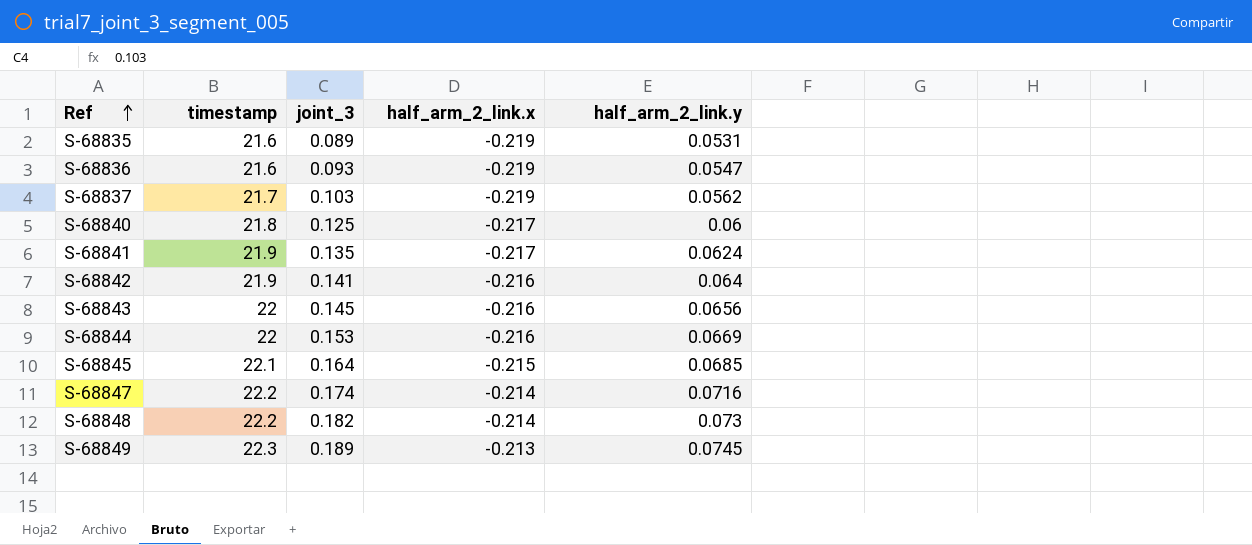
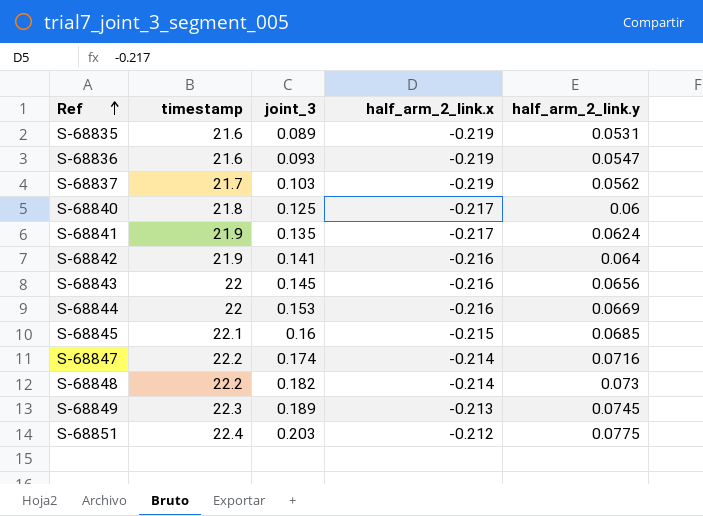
S-68845 | joint_3: 0.164 -> 0.16
row S-68851: none -> 22.4 | 0.203 | -0.212 | 0.0775

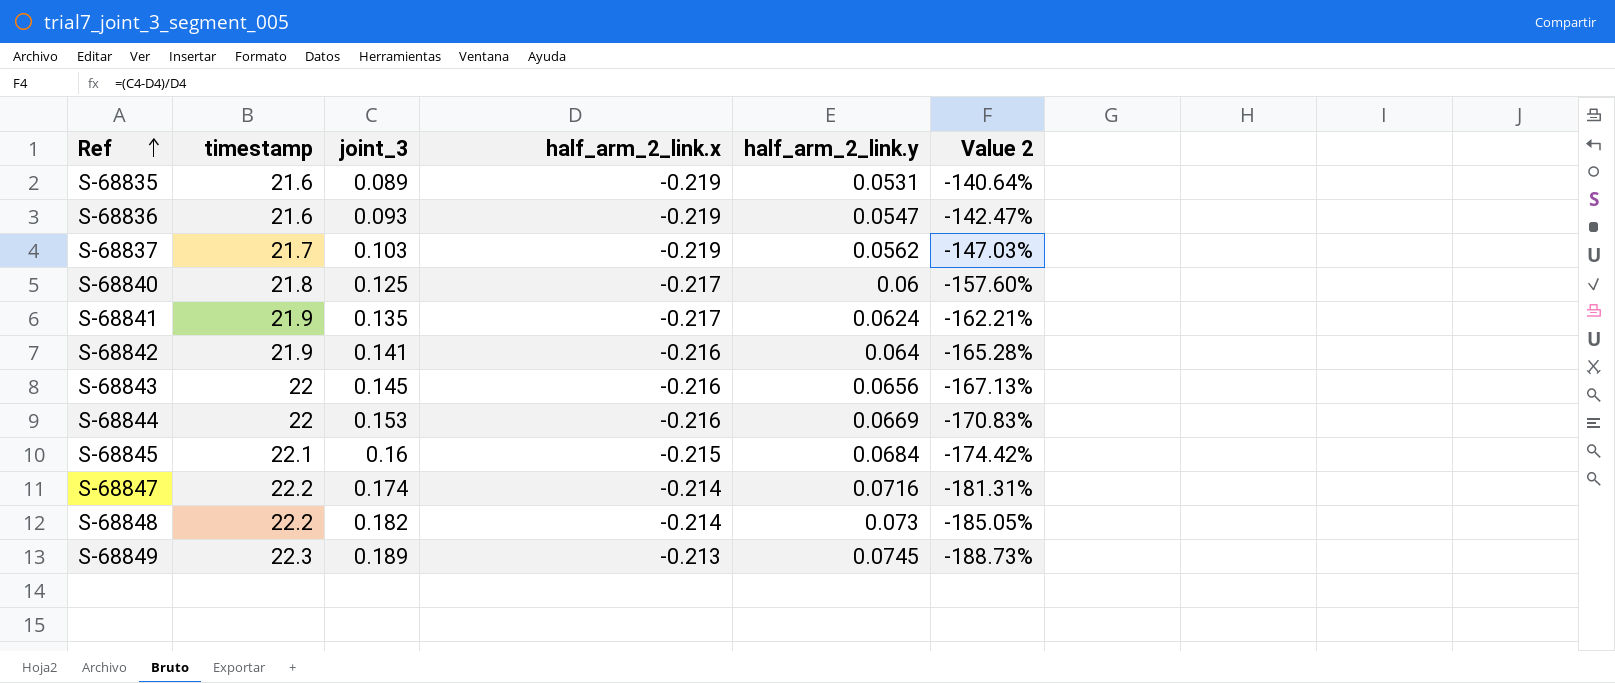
column Value 2 | formula: none -> ([joint_3] - [half_arm_2_link.x]) / [half_arm_2_link.x]
row S-68851: 22.4 | 0.203 | -0.212 | 0.0775 -> none
S-68845 | half_arm_2_link.y: 0.0685 -> 0.0684

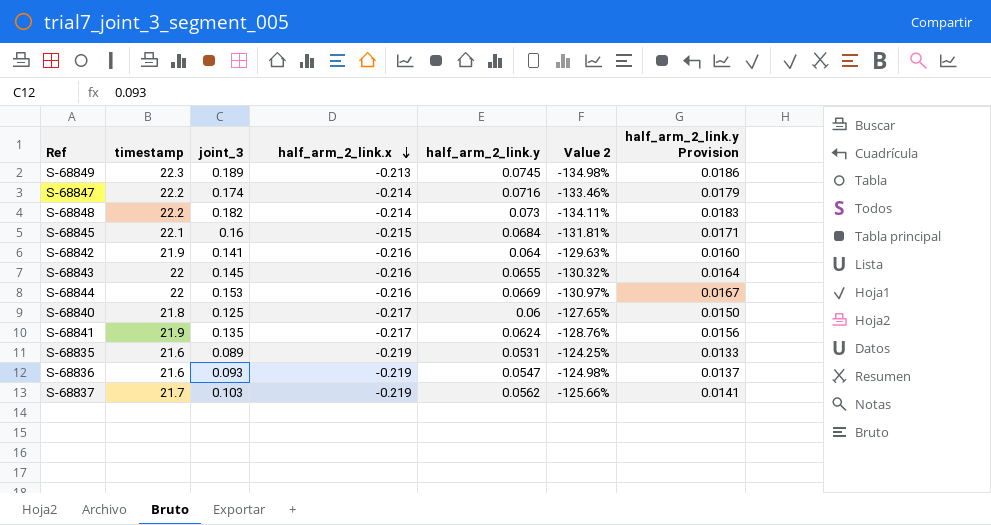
row order: Ref ascending -> half_arm_2_link.x descending
column Value 2 | formula: ([joint_3] - [half_arm_2_link.x]) / [half_arm_2_link.x] -> ([half_arm_2_link.y] - [half_arm_2_link.x]) / [half_arm_2_link.x]
column half_arm_2_link.y Provision | formula: none -> [half_arm_2_link.y] * 0.25
S-68843 | half_arm_2_link.y: 0.0656 -> 0.0655

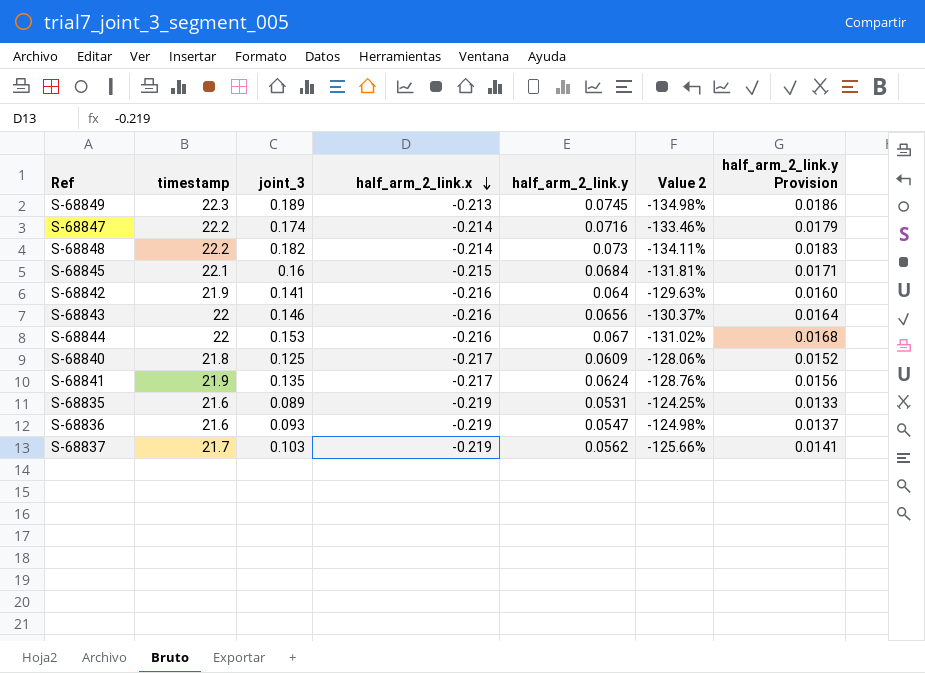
S-68843 | joint_3: 0.145 -> 0.146
S-68843 | half_arm_2_link.y: 0.0655 -> 0.0656
S-68843 | Value 2: -130.32% -> -130.37%
S-68844 | half_arm_2_link.y: 0.0669 -> 0.067
S-68844 | Value 2: -130.97% -> -131.02%
S-68844 | half_arm_2_link.y Provision: 0.0167 -> 0.0168
S-68840 | half_arm_2_link.y: 0.06 -> 0.0609
S-68840 | Value 2: -127.65% -> -128.06%
S-68840 | half_arm_2_link.y Provision: 0.0150 -> 0.0152

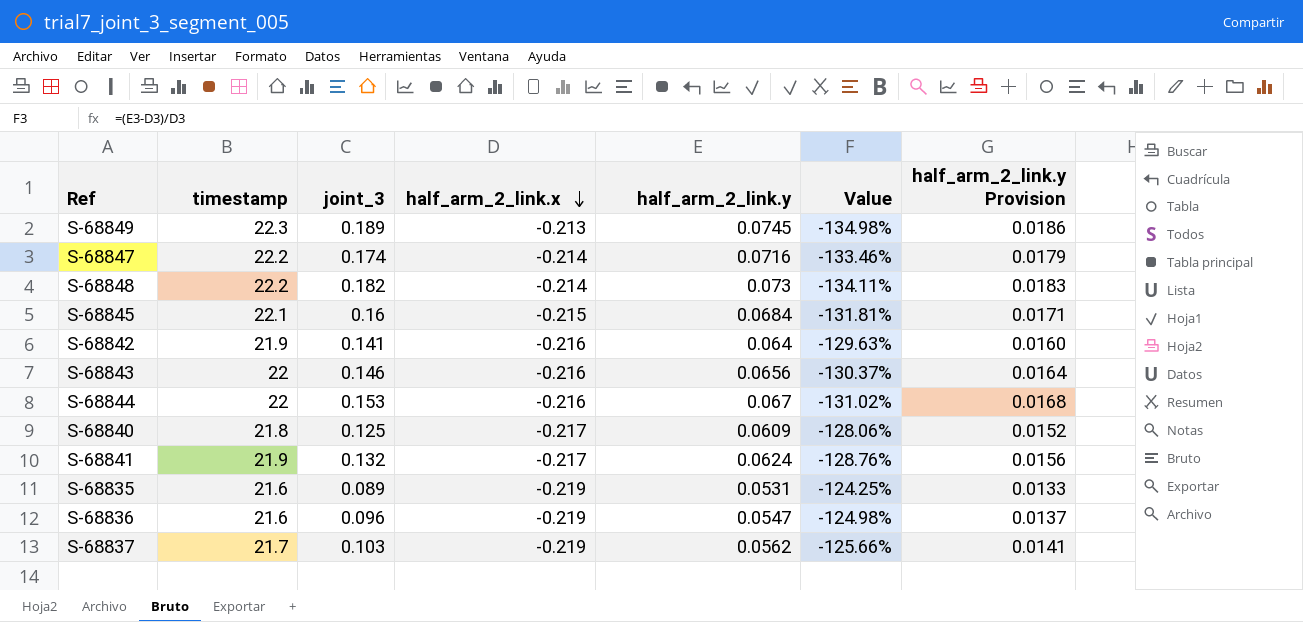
column name: Value 2 -> Value
S-68841 | joint_3: 0.135 -> 0.132
S-68836 | joint_3: 0.093 -> 0.096

